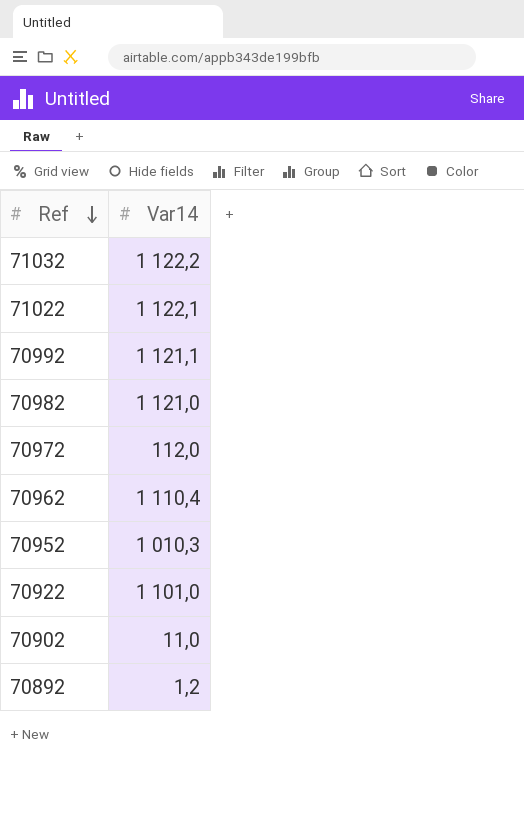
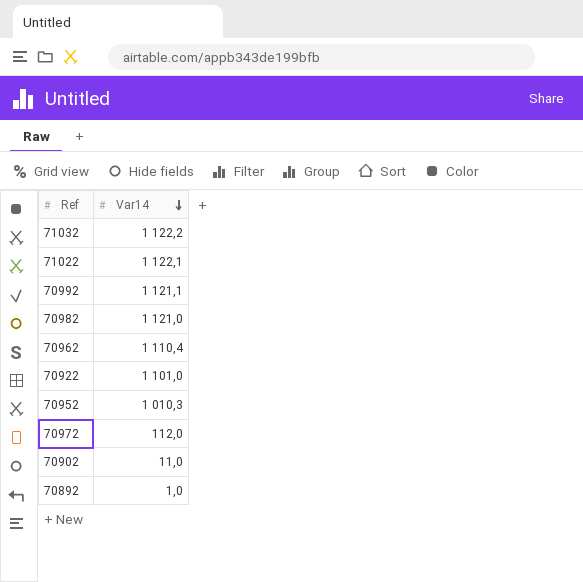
row order: Ref descending -> Var14 descending
70892 | Var14: 1,2 -> 1,0

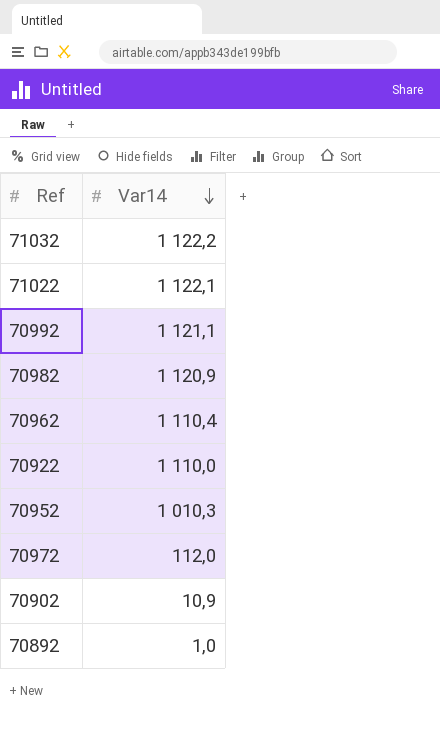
70982 | Var14: 1 121,0 -> 1 120,9
70922 | Var14: 1 101,0 -> 1 110,0
70902 | Var14: 11,0 -> 10,9

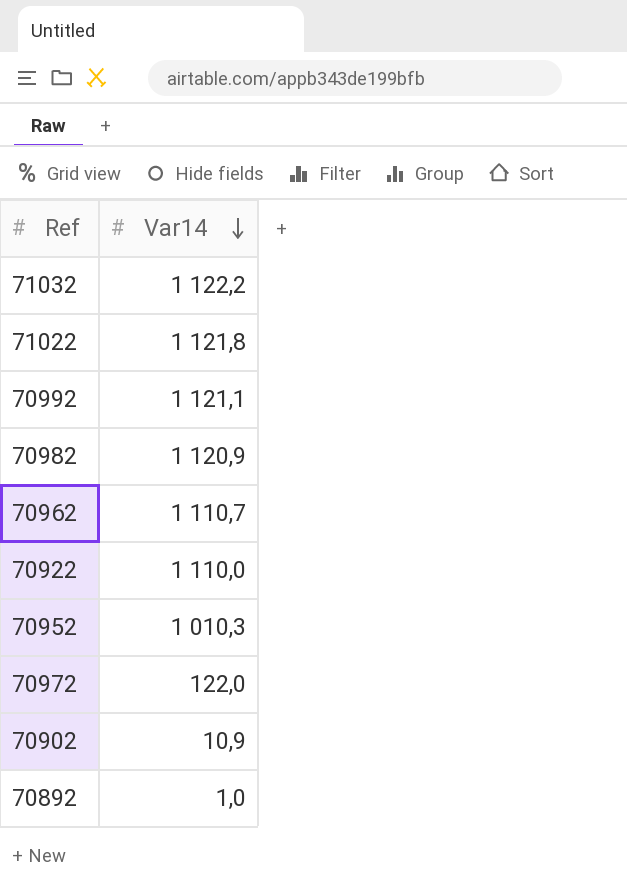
71022 | Var14: 1 122,1 -> 1 121,8
70962 | Var14: 1 110,4 -> 1 110,7
70972 | Var14: 112,0 -> 122,0

